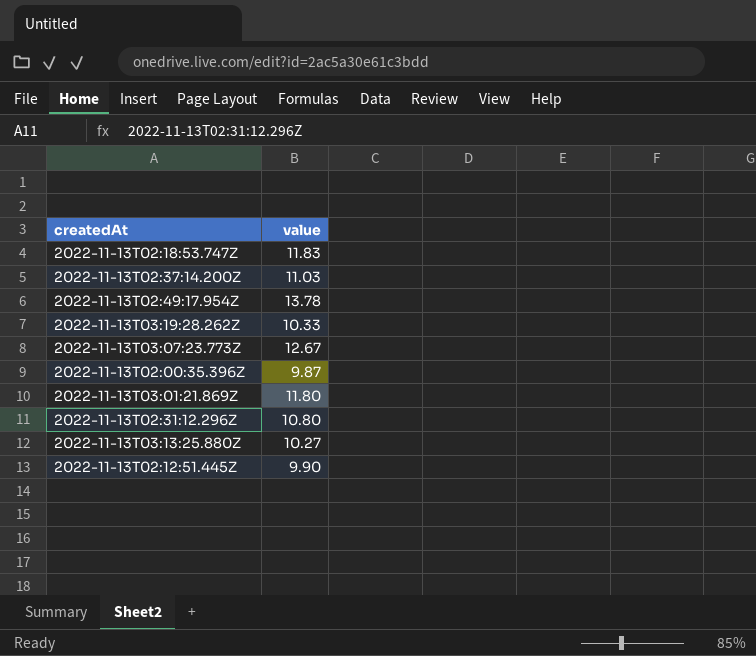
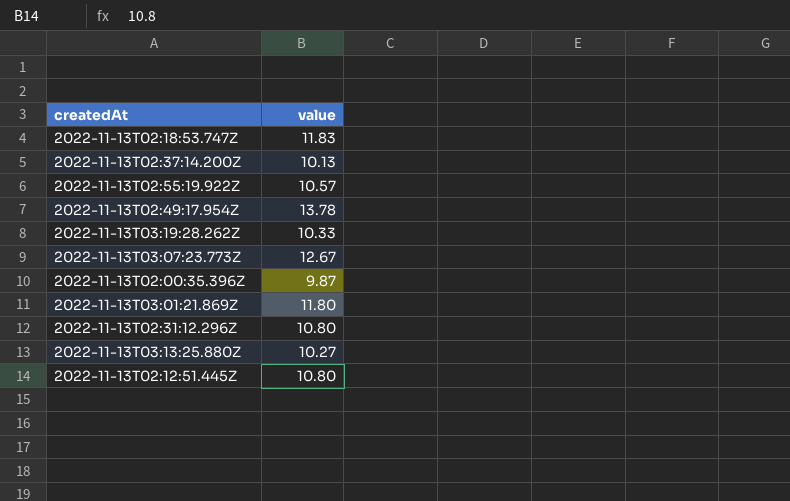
2022-11-13T02:37:14.200Z | value: 11.03 -> 10.13
row 2022-11-13T02:55:19.922Z: none -> 10.57
2022-11-13T02:12:51.445Z | value: 9.90 -> 10.80

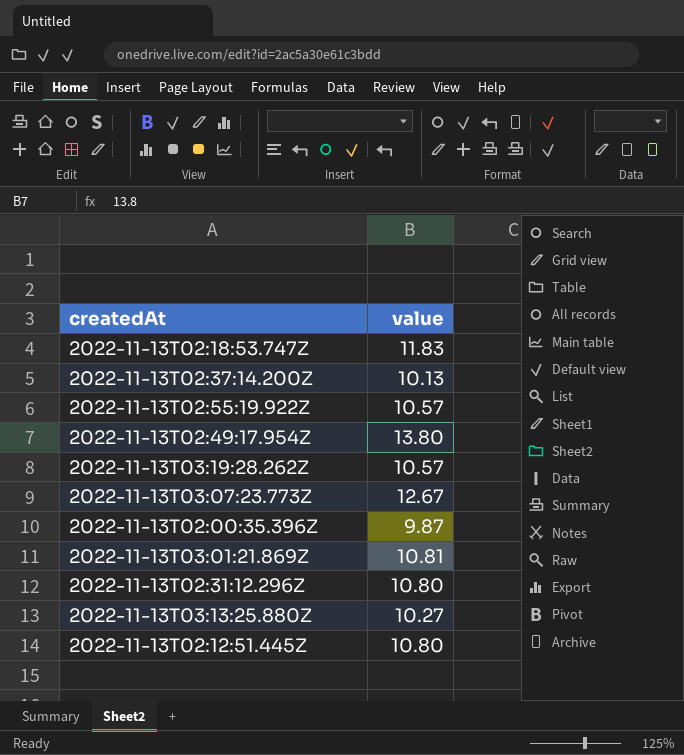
2022-11-13T02:49:17.954Z | value: 13.78 -> 13.80
2022-11-13T03:19:28.262Z | value: 10.33 -> 10.57
2022-11-13T03:01:21.869Z | value: 11.80 -> 10.81

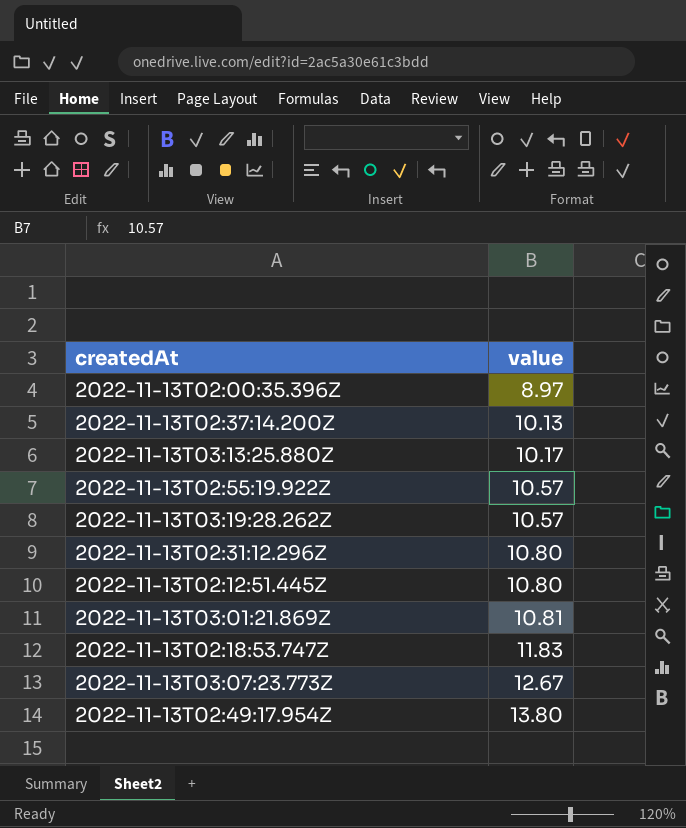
row order: none -> value ascending
2022-11-13T02:00:35.396Z | value: 9.87 -> 8.97
2022-11-13T03:13:25.880Z | value: 10.27 -> 10.17

